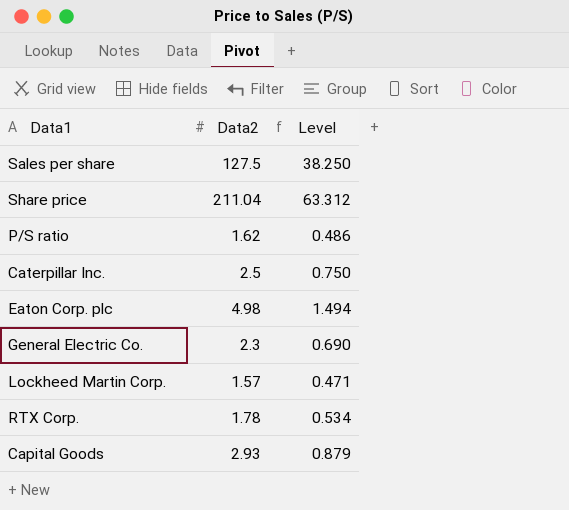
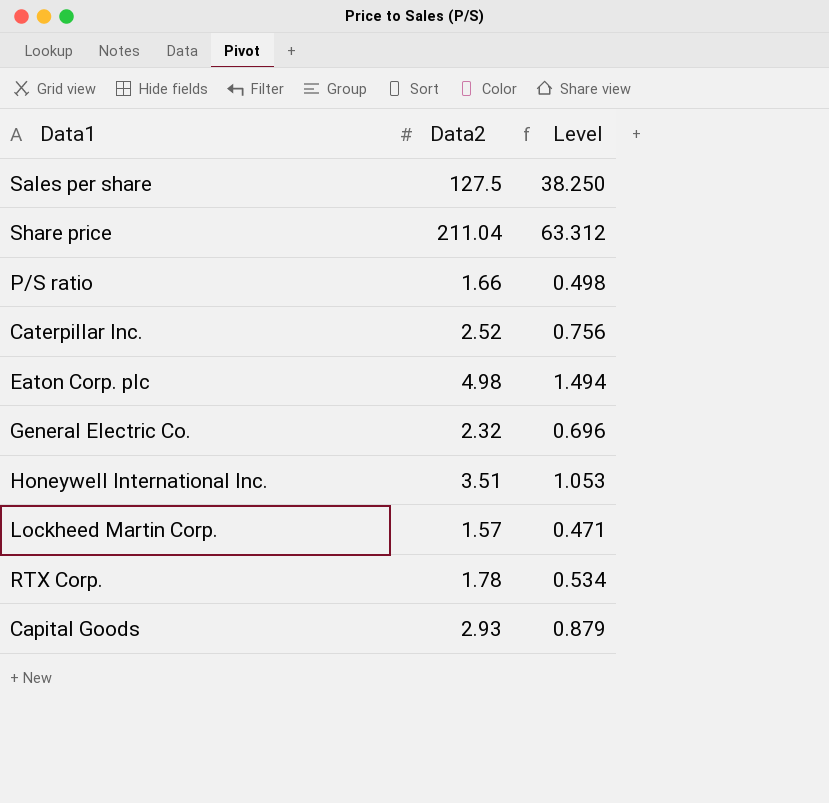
P/S ratio | Data2: 1.62 -> 1.66
P/S ratio | Level: 0.486 -> 0.498
Caterpillar Inc. | Data2: 2.5 -> 2.52
Caterpillar Inc. | Level: 0.750 -> 0.756
General Electric Co. | Data2: 2.3 -> 2.32
General Electric Co. | Level: 0.690 -> 0.696
row Honeywell International Inc.: none -> 3.51 | 1.053

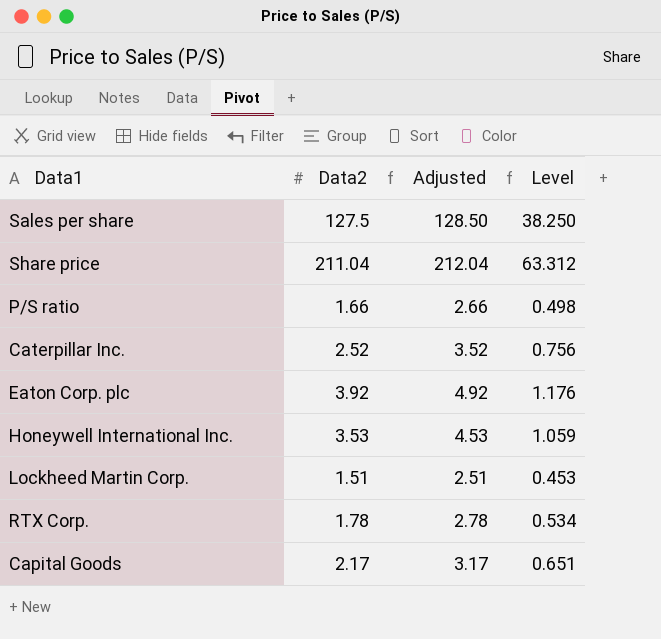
column Adjusted | formula: none -> [Data2] + 1
row General Electric Co.: 2.32 | 0.696 -> none
Eaton Corp. plc | Data2: 4.98 -> 3.92
Eaton Corp. plc | Level: 1.494 -> 1.176
Honeywell International Inc. | Data2: 3.51 -> 3.53
Honeywell International Inc. | Level: 1.053 -> 1.059
Lockheed Martin Corp. | Data2: 1.57 -> 1.51
Lockheed Martin Corp. | Level: 0.471 -> 0.453
Capital Goods | Data2: 2.93 -> 2.17
Capital Goods | Level: 0.879 -> 0.651

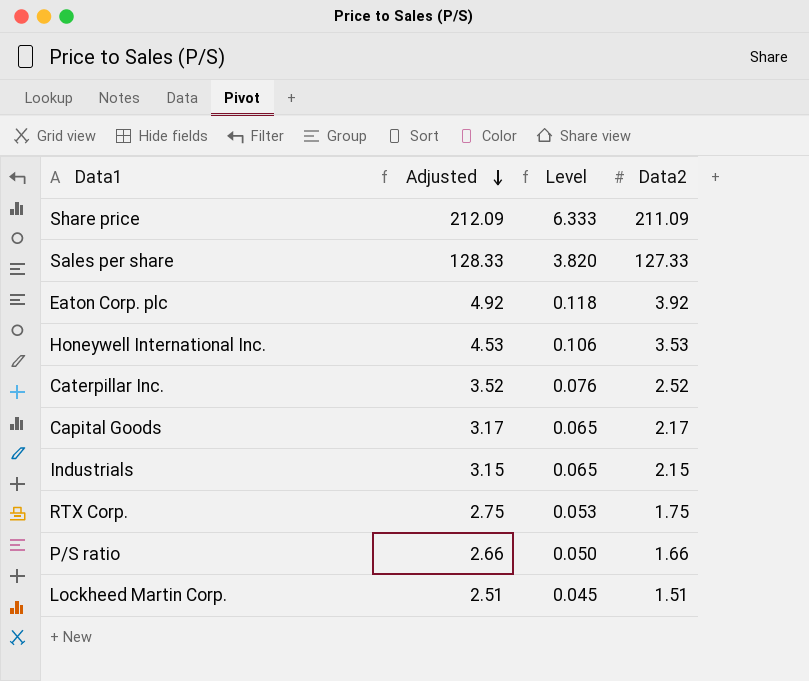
row order: none -> Adjusted descending
column Level | formula: [Data2] * 0.3 -> [Data2] * 0.03
column Data2 | position: 2 -> 4
Share price | Adjusted: 212.04 -> 212.09
Share price | Data2: 211.04 -> 211.09
Sales per share | Adjusted: 128.50 -> 128.33
Sales per share | Data2: 127.5 -> 127.33
row Industrials: none -> 3.15 | 0.065 | 2.15
RTX Corp. | Adjusted: 2.78 -> 2.75
RTX Corp. | Data2: 1.78 -> 1.75

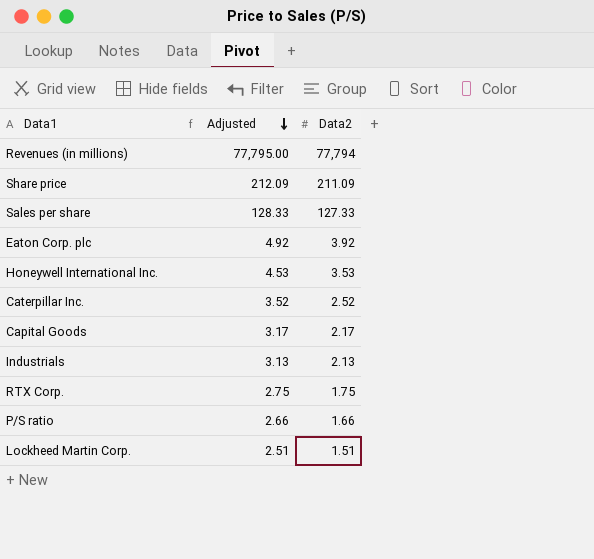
column Level | formula: [Data2] * 0.03 -> none
row Revenues (in millions): none -> 77,795.00 | 77,794
Industrials | Adjusted: 3.15 -> 3.13
Industrials | Data2: 2.15 -> 2.13

